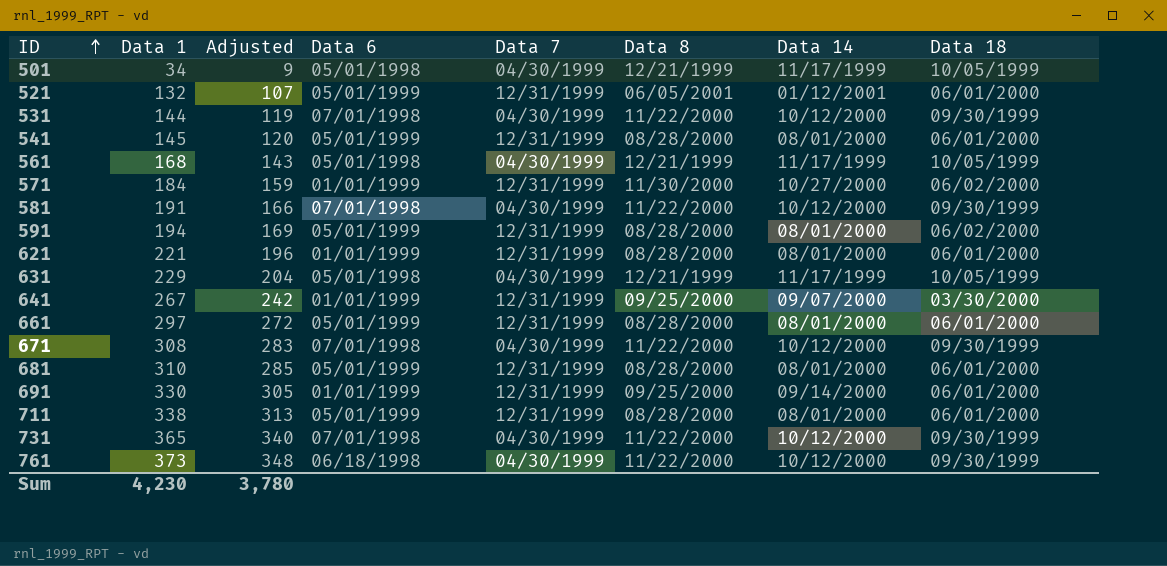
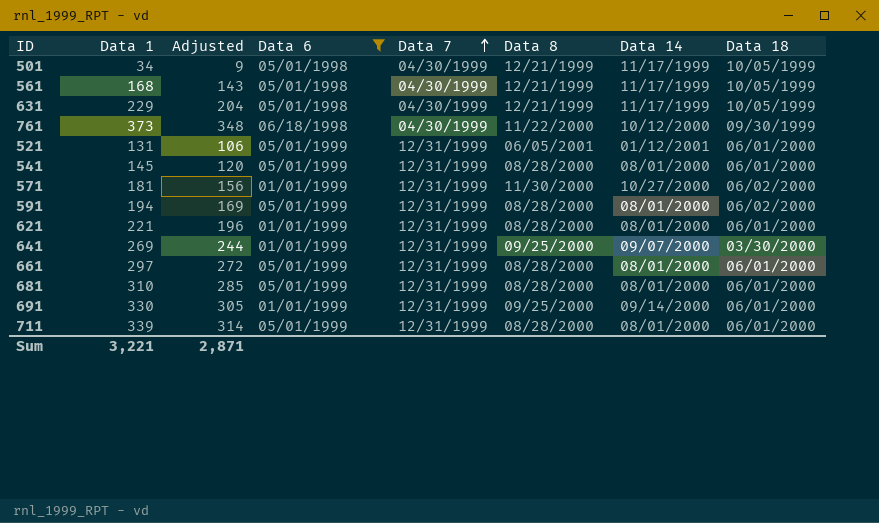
filter: none -> Data 6 != 07/01/1998
row order: ID ascending -> Data 7 ascending
521 | Data 1: 132 -> 131
521 | Adjusted: 107 -> 106
571 | Data 1: 184 -> 181
571 | Adjusted: 159 -> 156
641 | Data 1: 267 -> 269
641 | Adjusted: 242 -> 244
711 | Data 1: 338 -> 339
711 | Adjusted: 313 -> 314
Sum | Data 1: 4,230 -> 3,221
Sum | Adjusted: 3,780 -> 2,871

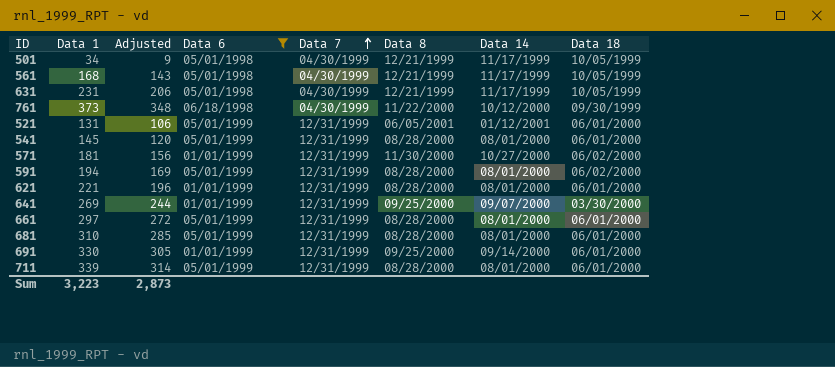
631 | Data 1: 229 -> 231
631 | Adjusted: 204 -> 206
Sum | Data 1: 3,221 -> 3,223
Sum | Adjusted: 2,871 -> 2,873

